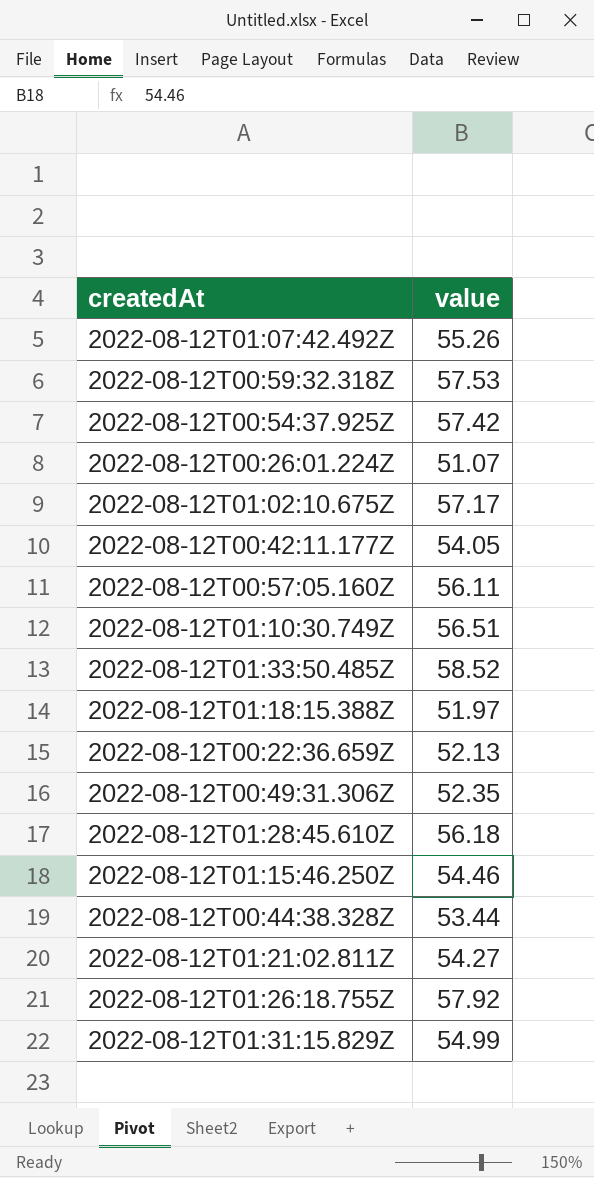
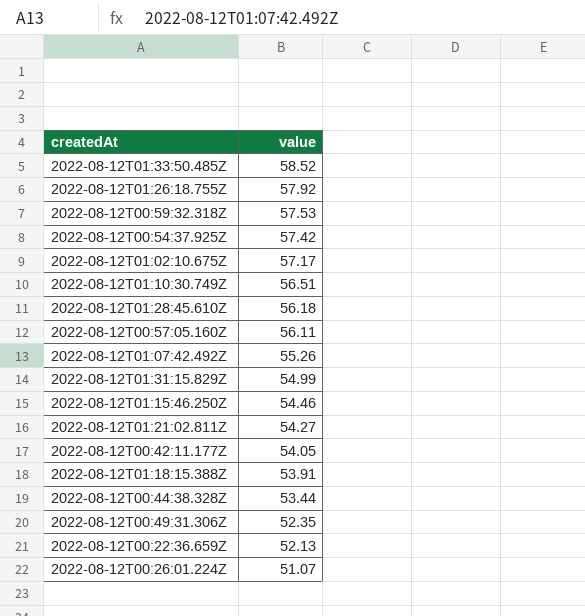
row order: none -> value descending
2022-08-12T01:18:15.388Z | value: 51.97 -> 53.91

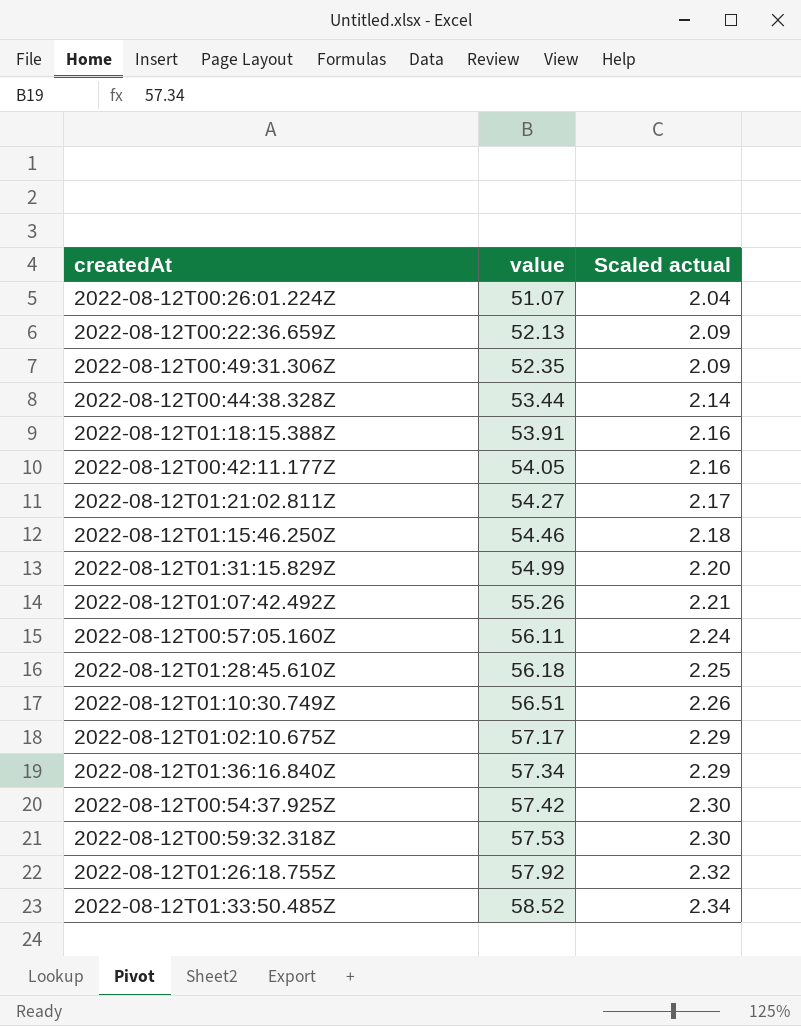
row order: value descending -> value ascending
column Scaled actual | formula: none -> [value] * 0.04
row 2022-08-12T01:36:16.840Z: none -> 57.34 | 2.29

